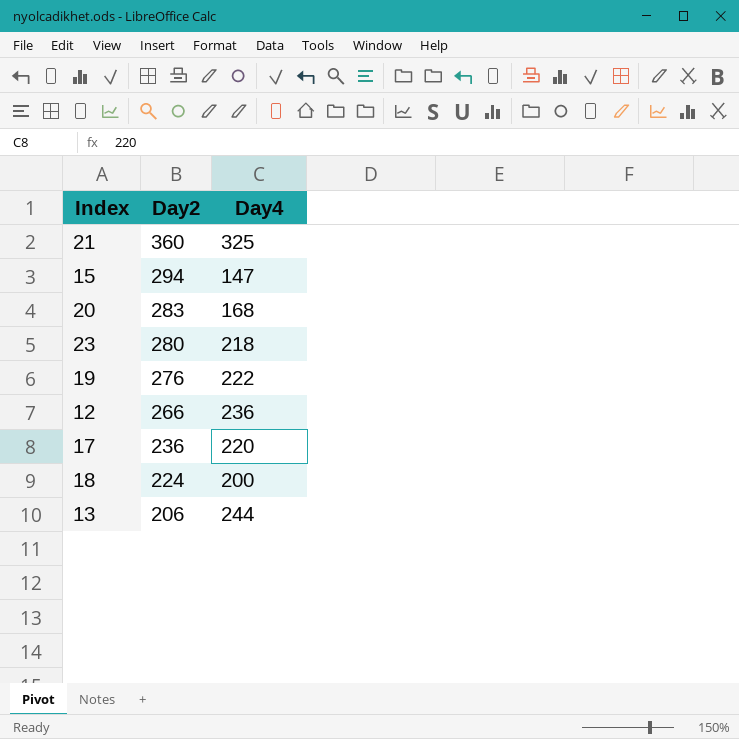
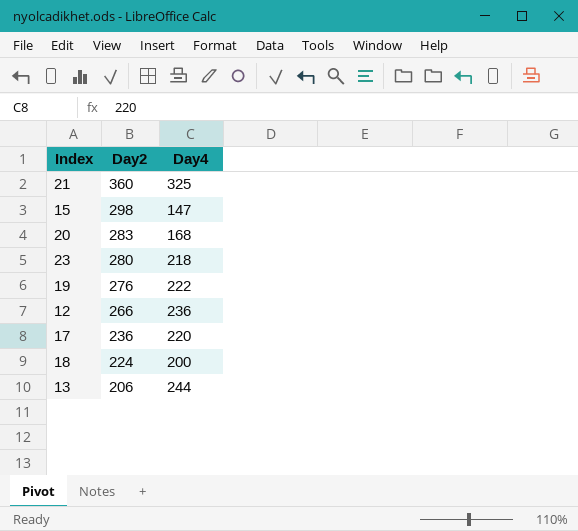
15 | Day2: 294 -> 298

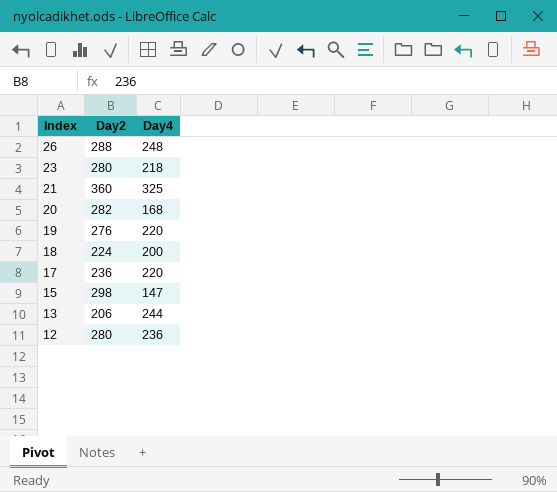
row order: Day2 descending -> Index descending
row 26: none -> 288 | 248
20 | Day2: 283 -> 282
19 | Day4: 222 -> 220
12 | Day2: 266 -> 280

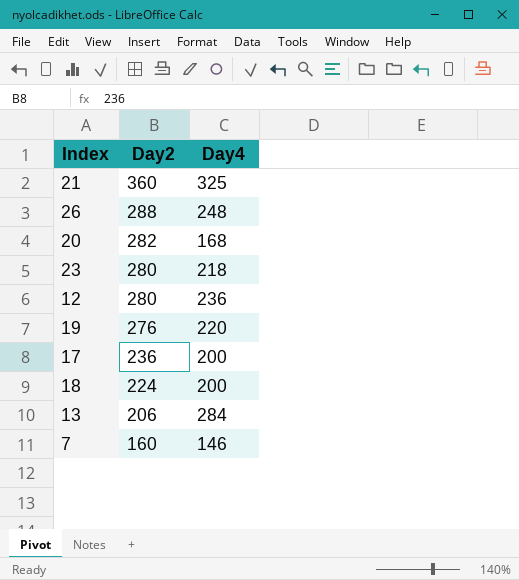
row order: Index descending -> Day2 descending
row 15: 298 | 147 -> none
17 | Day4: 220 -> 200
13 | Day4: 244 -> 284
row 7: none -> 160 | 146

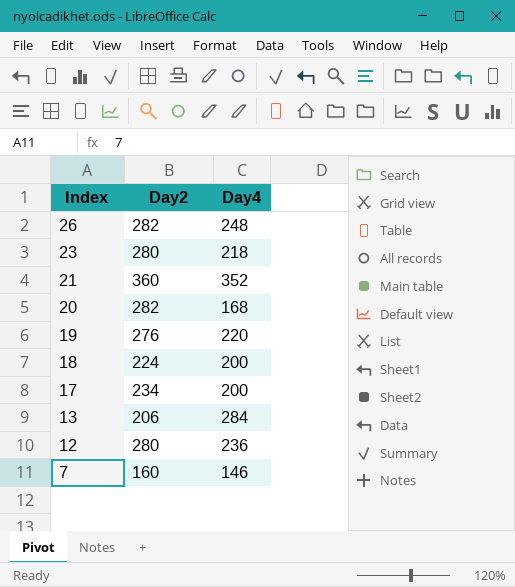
row order: Day2 descending -> Index descending
26 | Day2: 288 -> 282
21 | Day4: 325 -> 352
17 | Day2: 236 -> 234

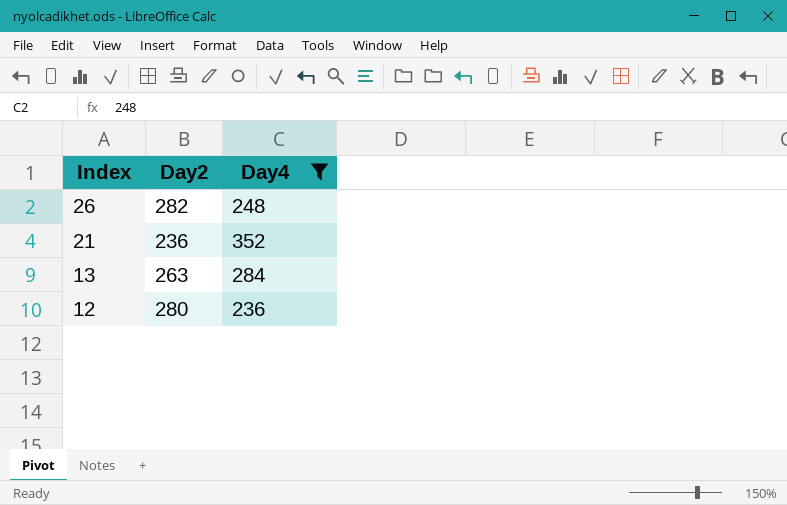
filter: none -> Day4 >= 236
21 | Day2: 360 -> 236
13 | Day2: 206 -> 263

